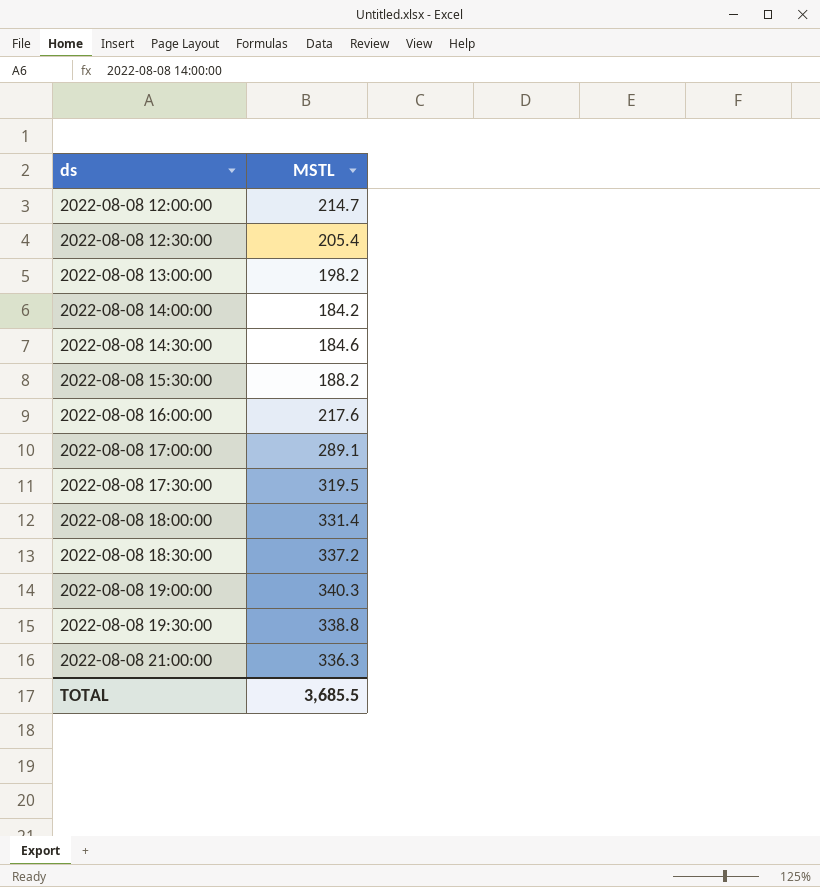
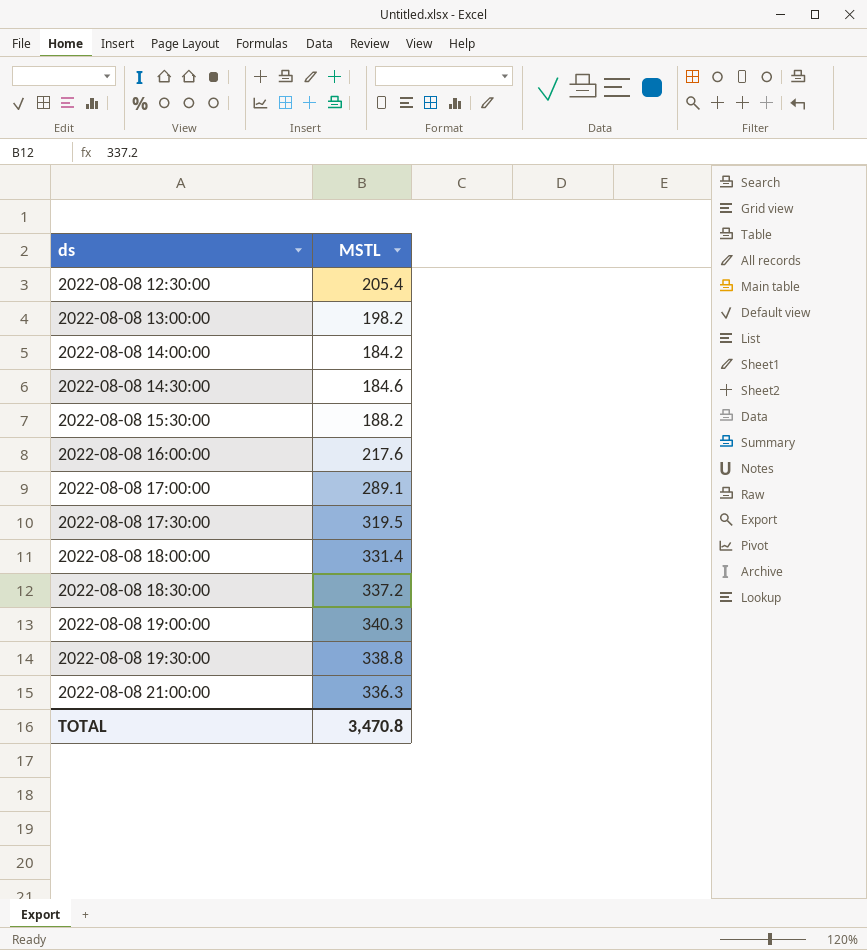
row 2022-08-08 12:00:00: 214.7 -> none
TOTAL | MSTL: 3,685.5 -> 3,470.8

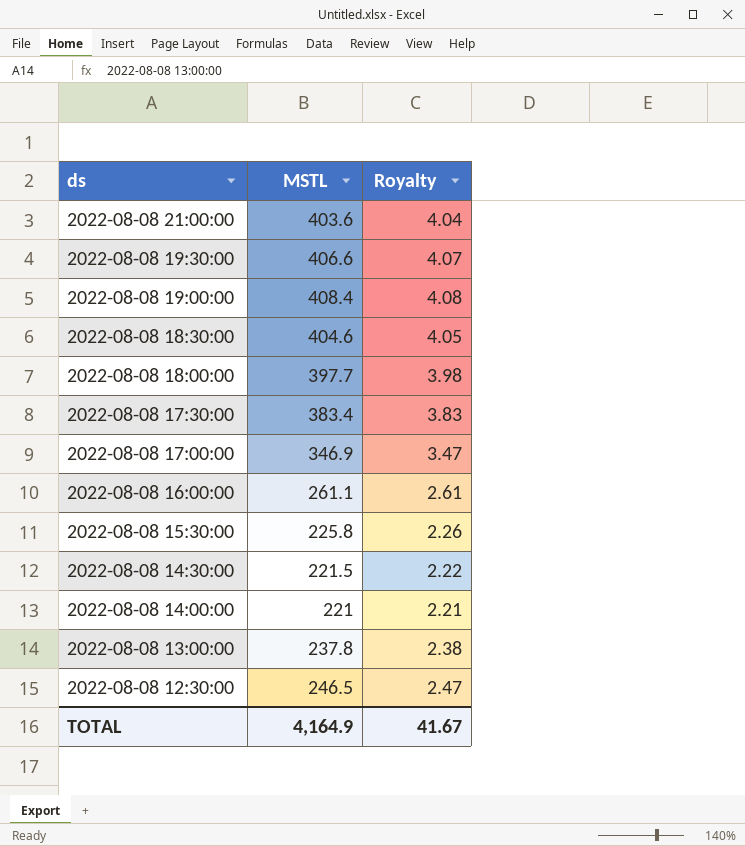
row order: ds ascending -> ds descending
column Royalty | formula: none -> [MSTL] * 0.01
2022-08-08 21:00:00 | MSTL: 336.3 -> 403.6
2022-08-08 19:30:00 | MSTL: 338.8 -> 406.6
2022-08-08 19:00:00 | MSTL: 340.3 -> 408.4
2022-08-08 18:30:00 | MSTL: 337.2 -> 404.6
2022-08-08 18:00:00 | MSTL: 331.4 -> 397.7
2022-08-08 17:30:00 | MSTL: 319.5 -> 383.4
2022-08-08 17:00:00 | MSTL: 289.1 -> 346.9
2022-08-08 16:00:00 | MSTL: 217.6 -> 261.1
2022-08-08 15:30:00 | MSTL: 188.2 -> 225.8
2022-08-08 14:30:00 | MSTL: 184.6 -> 221.5
2022-08-08 14:00:00 | MSTL: 184.2 -> 221
2022-08-08 13:00:00 | MSTL: 198.2 -> 237.8
2022-08-08 12:30:00 | MSTL: 205.4 -> 246.5
TOTAL | MSTL: 3,470.8 -> 4,164.9

